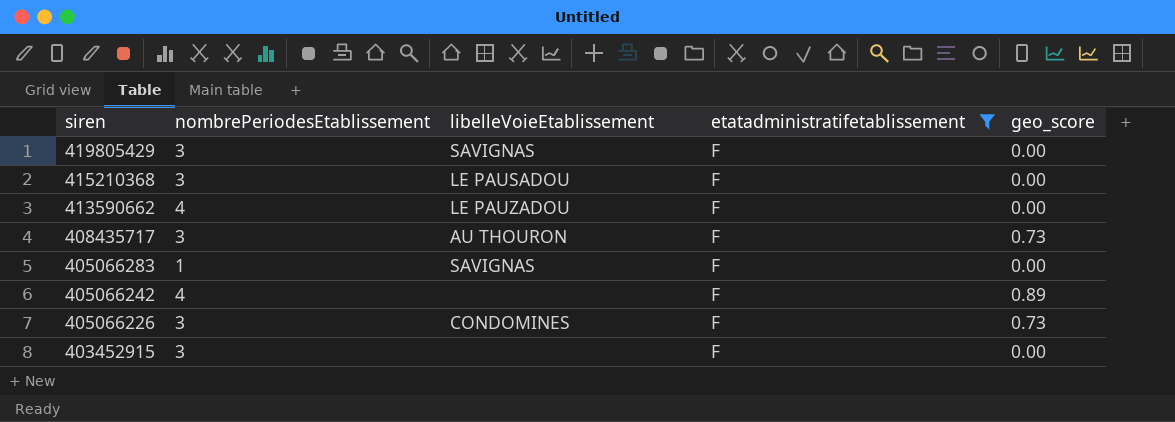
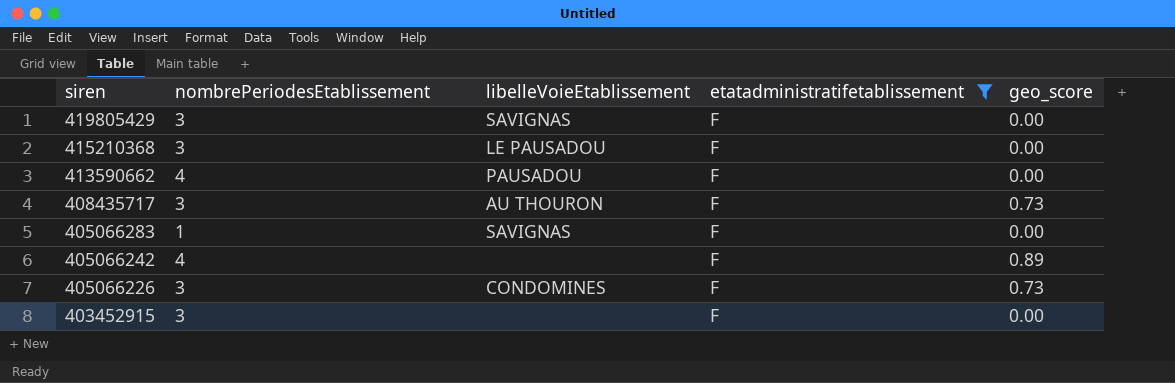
413590662 | libelleVoieEtablissement: LE PAUZADOU -> PAUSADOU

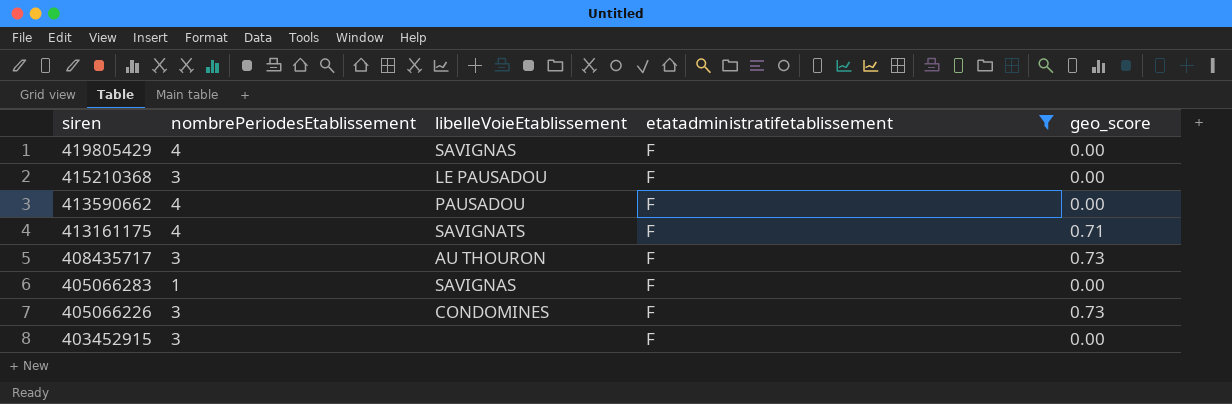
row 405066242: 4 | none | F | 0.89 -> none
419805429 | nombrePeriodesEtablissement: 3 -> 4
row 413161175: none -> 4 | SAVIGNATS | F | 0.71

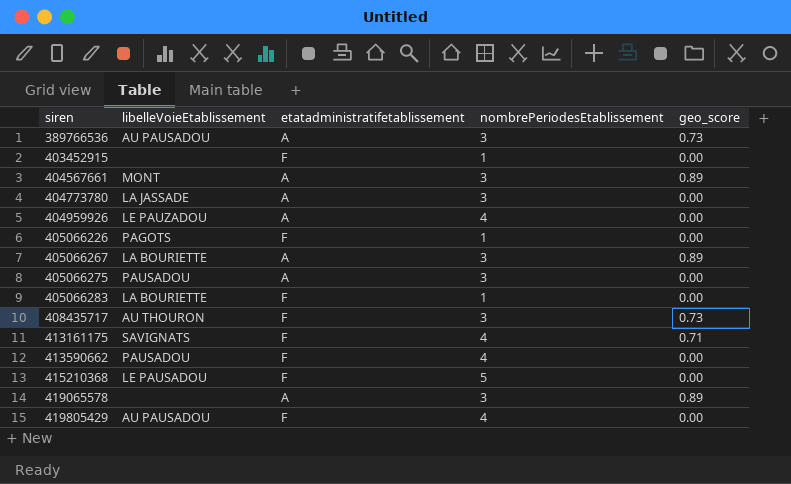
filter: etatadministratifetablissement = F -> none
row order: siren descending -> siren ascending
column nombrePeriodesEtablissement | position: 2 -> 4
403452915 | nombrePeriodesEtablissement: 3 -> 1
405066226 | libelleVoieEtablissement: CONDOMINES -> PAGOTS
405066226 | nombrePeriodesEtablissement: 3 -> 1
405066226 | geo_score: 0.73 -> 0.00
405066283 | libelleVoieEtablissement: SAVIGNAS -> LA BOURIETTE
415210368 | nombrePeriodesEtablissement: 3 -> 5
419805429 | libelleVoieEtablissement: SAVIGNAS -> AU PAUSADOU

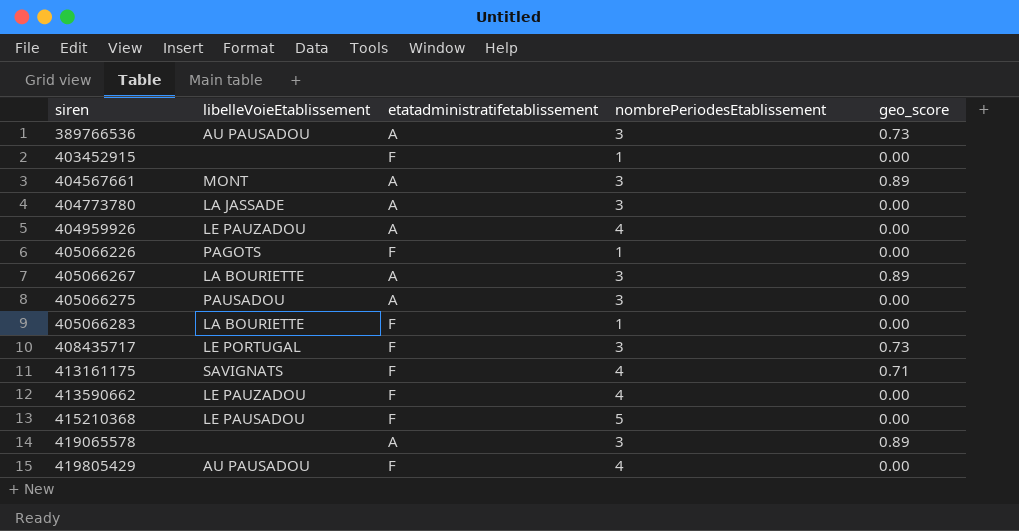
408435717 | libelleVoieEtablissement: AU THOURON -> LE PORTUGAL
413590662 | libelleVoieEtablissement: PAUSADOU -> LE PAUZADOU

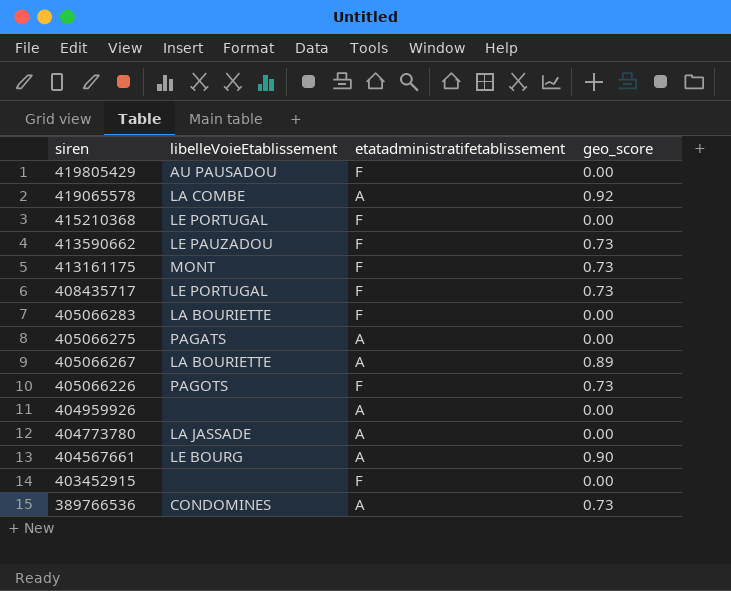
row order: siren ascending -> siren descending
column nombrePeriodesEtablissement | position: 4 -> none
419065578 | libelleVoieEtablissement: none -> LA COMBE
419065578 | geo_score: 0.89 -> 0.92
415210368 | libelleVoieEtablissement: LE PAUSADOU -> LE PORTUGAL
413590662 | geo_score: 0.00 -> 0.73
413161175 | libelleVoieEtablissement: SAVIGNATS -> MONT
413161175 | geo_score: 0.71 -> 0.73
405066275 | libelleVoieEtablissement: PAUSADOU -> PAGATS
405066226 | geo_score: 0.00 -> 0.73
404959926 | libelleVoieEtablissement: LE PAUZADOU -> none
404567661 | libelleVoieEtablissement: MONT -> LE BOURG
404567661 | geo_score: 0.89 -> 0.90
389766536 | libelleVoieEtablissement: AU PAUSADOU -> CONDOMINES

